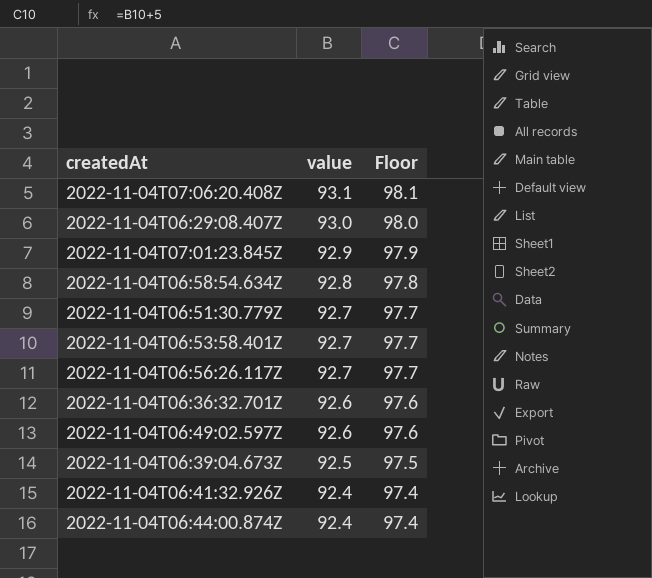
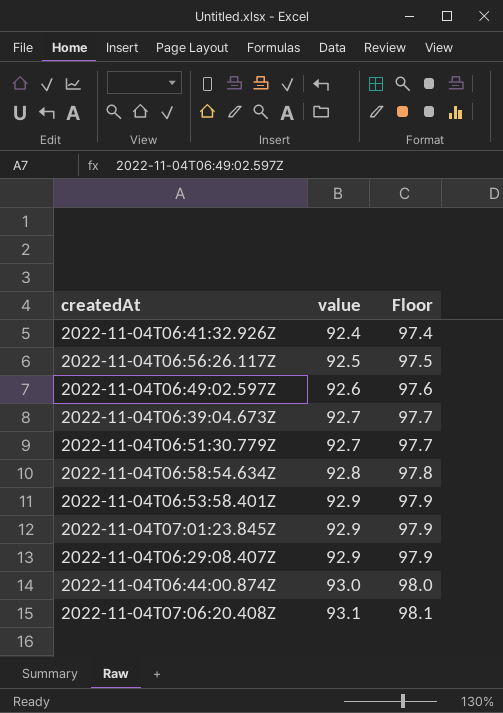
row order: value descending -> value ascending
row 2022-11-04T06:36:32.701Z: 92.6 | 97.6 -> none
2022-11-04T06:56:26.117Z | value: 92.7 -> 92.5
2022-11-04T06:56:26.117Z | Floor: 97.7 -> 97.5
2022-11-04T06:39:04.673Z | value: 92.5 -> 92.7
2022-11-04T06:39:04.673Z | Floor: 97.5 -> 97.7
2022-11-04T06:53:58.401Z | value: 92.7 -> 92.9
2022-11-04T06:53:58.401Z | Floor: 97.7 -> 97.9
2022-11-04T06:29:08.407Z | value: 93.0 -> 92.9
2022-11-04T06:29:08.407Z | Floor: 98.0 -> 97.9
2022-11-04T06:44:00.874Z | value: 92.4 -> 93.0
2022-11-04T06:44:00.874Z | Floor: 97.4 -> 98.0

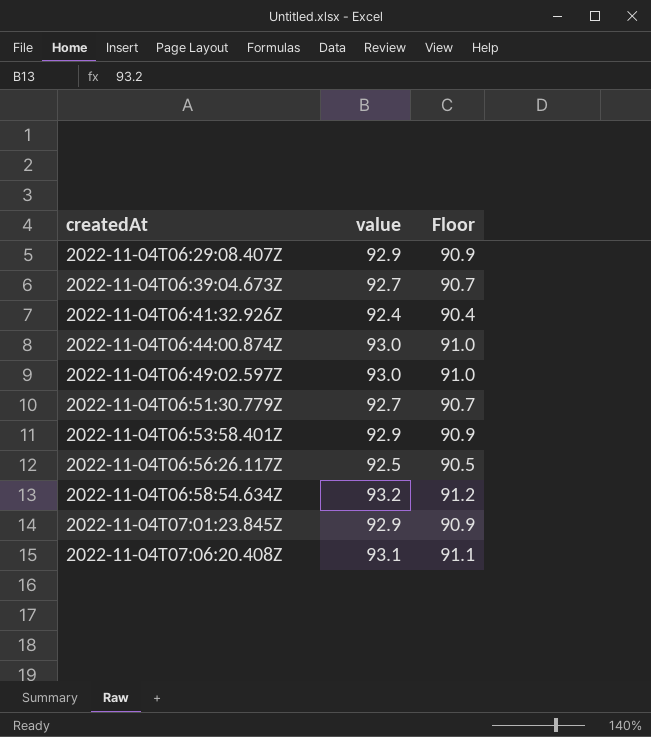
row order: value ascending -> createdAt ascending
column Floor | formula: [value] + 5 -> [value] - 2
2022-11-04T06:49:02.597Z | value: 92.6 -> 93.0
2022-11-04T06:58:54.634Z | value: 92.8 -> 93.2

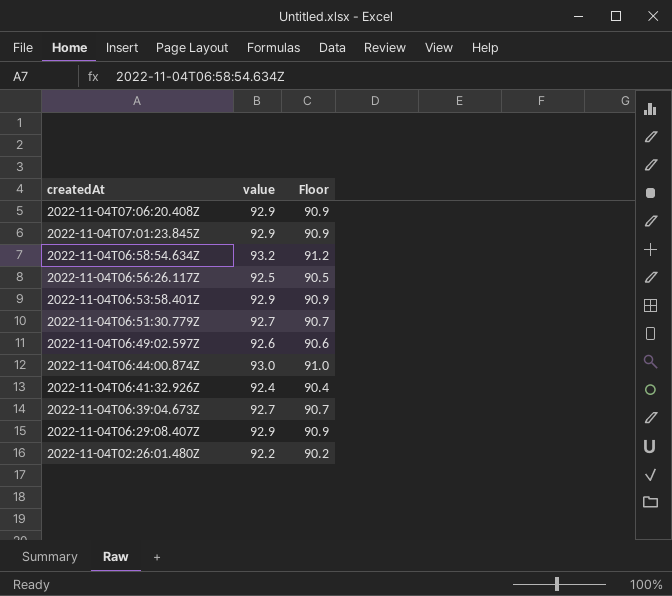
row order: createdAt ascending -> createdAt descending
2022-11-04T07:06:20.408Z | value: 93.1 -> 92.9
2022-11-04T07:06:20.408Z | Floor: 91.1 -> 90.9
2022-11-04T06:49:02.597Z | value: 93.0 -> 92.6
2022-11-04T06:49:02.597Z | Floor: 91.0 -> 90.6
row 2022-11-04T02:26:01.480Z: none -> 92.2 | 90.2

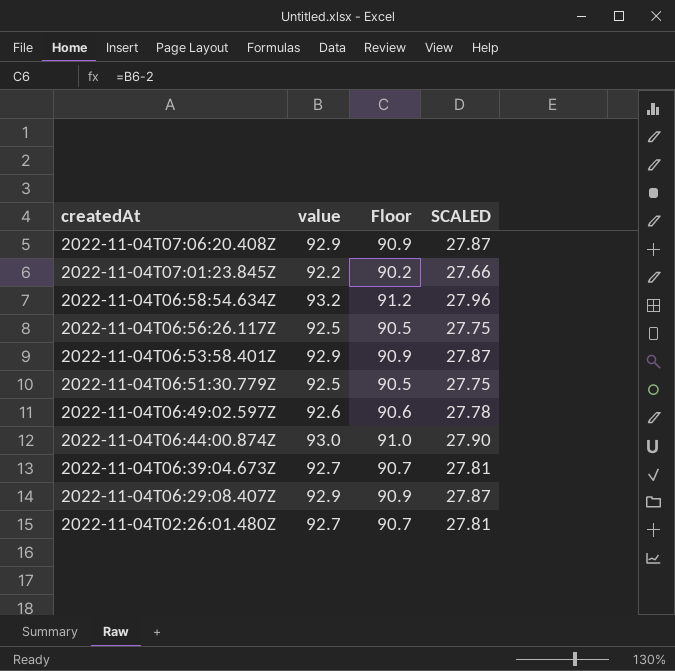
column SCALED | formula: none -> [value] * 0.3
row 2022-11-04T06:41:32.926Z: 92.4 | 90.4 -> none
2022-11-04T07:01:23.845Z | value: 92.9 -> 92.2
2022-11-04T07:01:23.845Z | Floor: 90.9 -> 90.2
2022-11-04T06:51:30.779Z | value: 92.7 -> 92.5
2022-11-04T06:51:30.779Z | Floor: 90.7 -> 90.5
2022-11-04T02:26:01.480Z | value: 92.2 -> 92.7
2022-11-04T02:26:01.480Z | Floor: 90.2 -> 90.7

